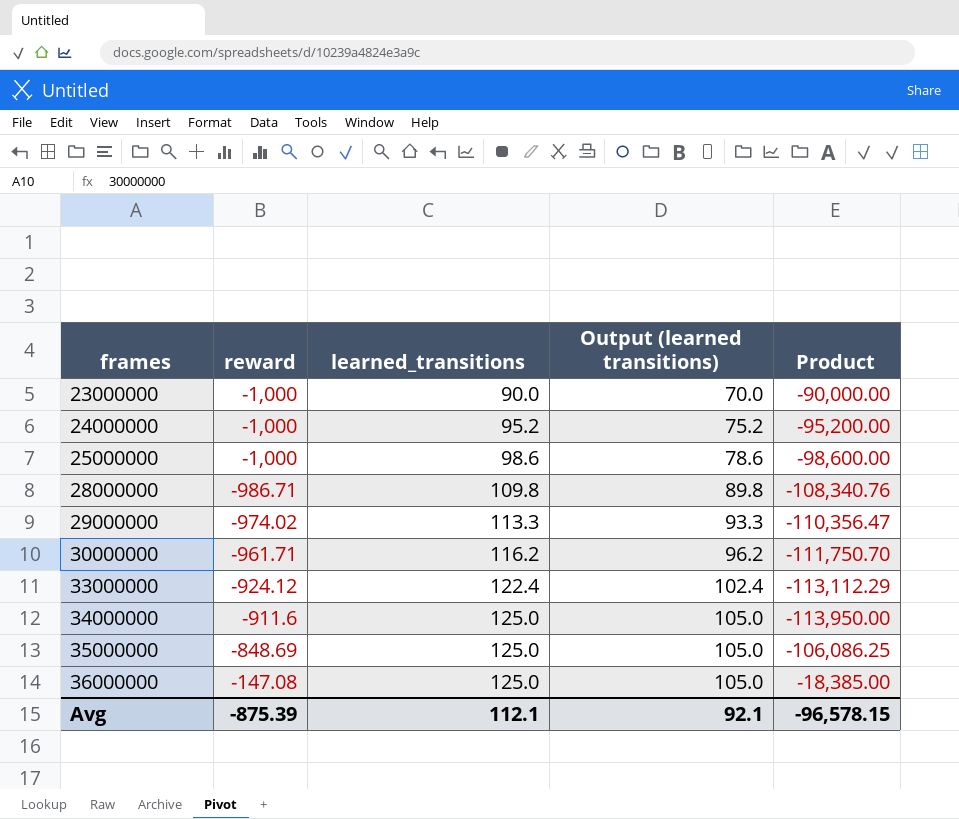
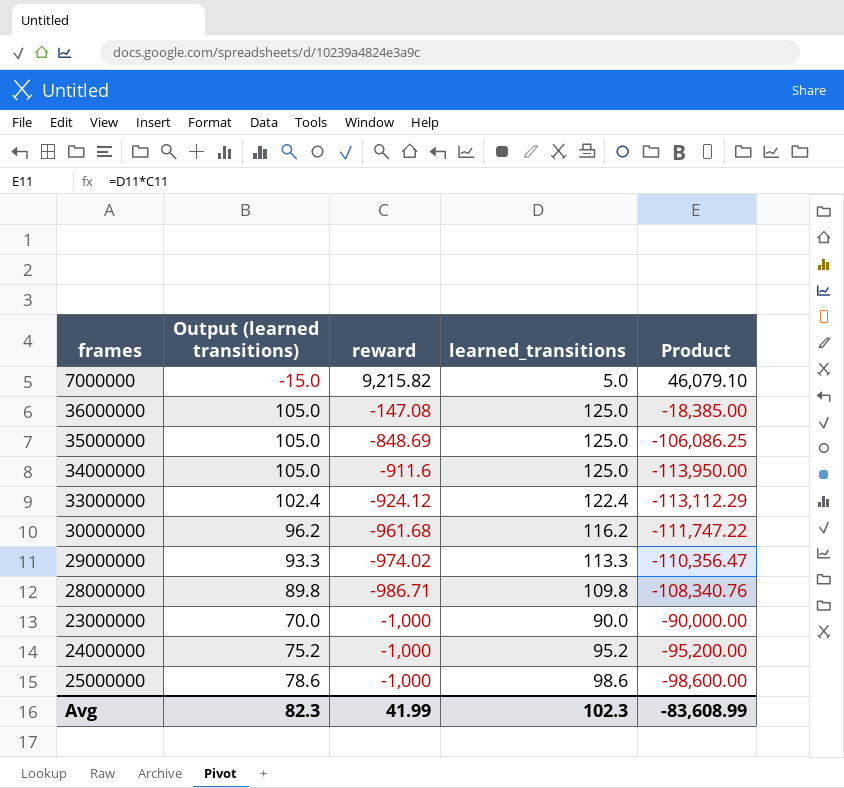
row order: frames ascending -> reward descending
column Output (learned transitions) | position: 4 -> 2
row 7000000: none -> -15.0 | 9,215.82 | 5.0 | 46,079.10
30000000 | reward: -961.71 -> -961.68
30000000 | Product: -111,750.70 -> -111,747.22
Avg | Output (learned transitions): 92.1 -> 82.3
Avg | reward: -875.39 -> 41.99
Avg | learned_transitions: 112.1 -> 102.3
Avg | Product: -96,578.15 -> -83,608.99

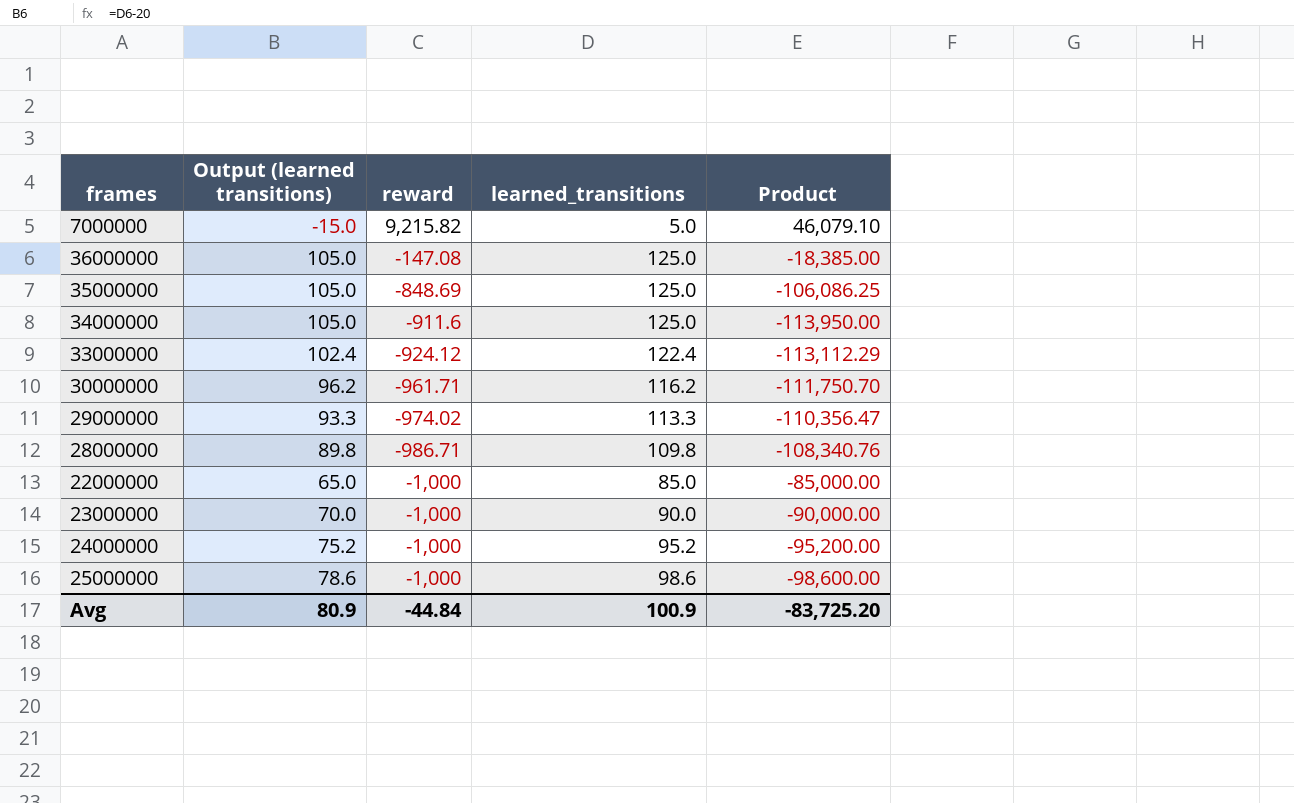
30000000 | reward: -961.68 -> -961.71
30000000 | Product: -111,747.22 -> -111,750.70
row 22000000: none -> 65.0 | -1,000 | 85.0 | -85,000.00
Avg | Output (learned transitions): 82.3 -> 80.9
Avg | reward: 41.99 -> -44.84
Avg | learned_transitions: 102.3 -> 100.9
Avg | Product: -83,608.99 -> -83,725.20

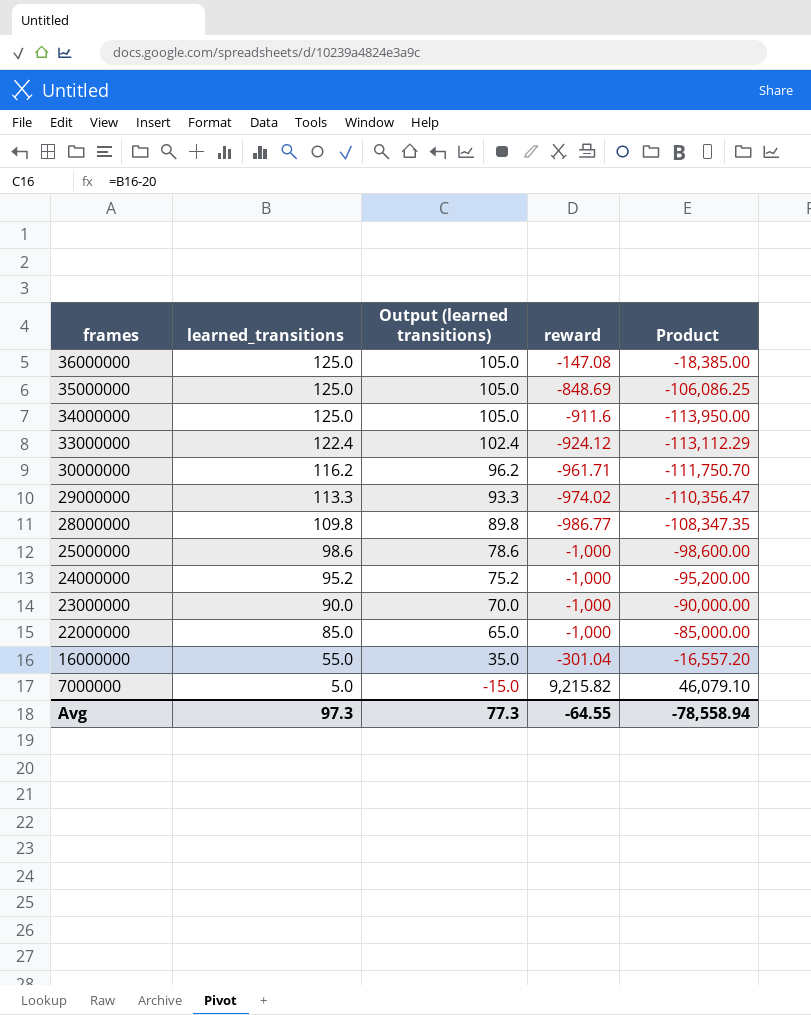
row order: reward descending -> frames descending
column learned_transitions | position: 4 -> 2
28000000 | reward: -986.71 -> -986.77
28000000 | Product: -108,340.76 -> -108,347.35
row 16000000: none -> 55.0 | 35.0 | -301.04 | -16,557.20
Avg | learned_transitions: 100.9 -> 97.3
Avg | Output (learned transitions): 80.9 -> 77.3
Avg | reward: -44.84 -> -64.55
Avg | Product: -83,725.20 -> -78,558.94

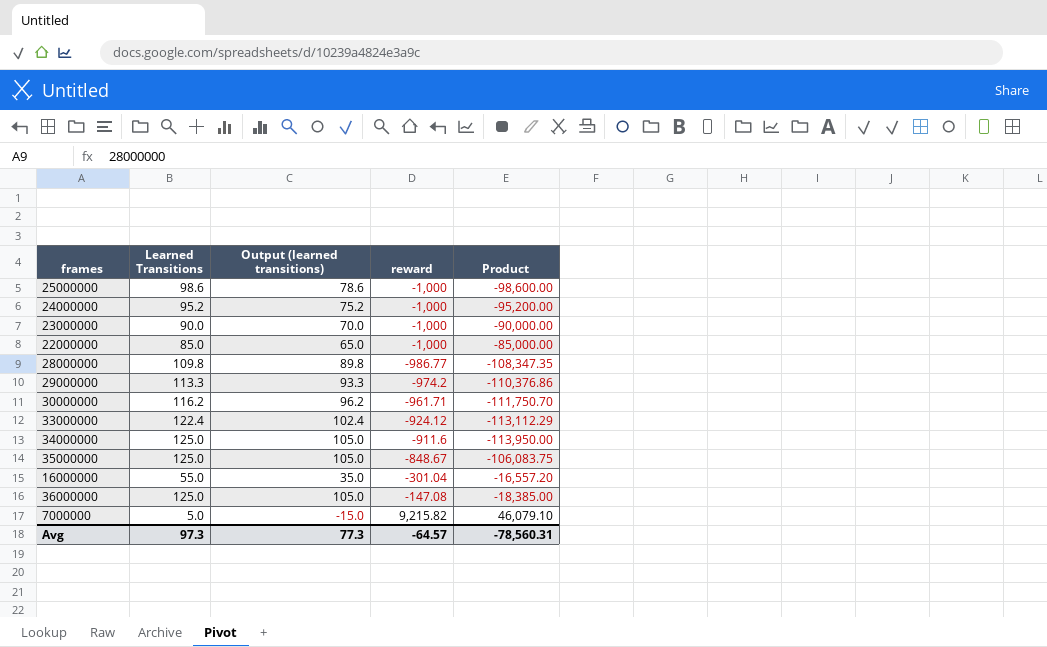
row order: frames descending -> reward ascending
column name: learned_transitions -> Learned Transitions
29000000 | reward: -974.02 -> -974.2
29000000 | Product: -110,356.47 -> -110,376.86
35000000 | reward: -848.69 -> -848.67
35000000 | Product: -106,086.25 -> -106,083.75
Avg | reward: -64.55 -> -64.57
Avg | Product: -78,558.94 -> -78,560.31

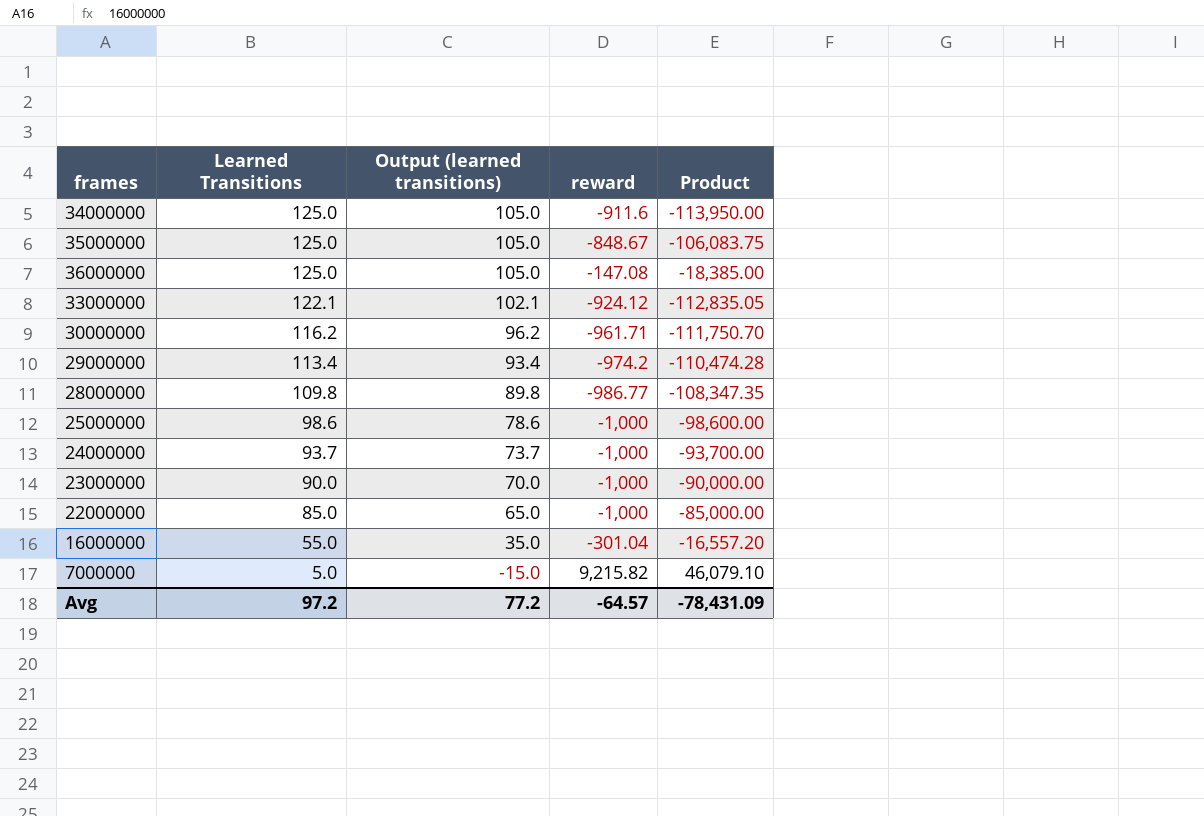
row order: reward ascending -> Learned Transitions descending
33000000 | Learned Transitions: 122.4 -> 122.1
33000000 | Output (learned transitions): 102.4 -> 102.1
33000000 | Product: -113,112.29 -> -112,835.05
29000000 | Learned Transitions: 113.3 -> 113.4
29000000 | Output (learned transitions): 93.3 -> 93.4
29000000 | Product: -110,376.86 -> -110,474.28
24000000 | Learned Transitions: 95.2 -> 93.7
24000000 | Output (learned transitions): 75.2 -> 73.7
24000000 | Product: -95,200.00 -> -93,700.00
Avg | Learned Transitions: 97.3 -> 97.2
Avg | Output (learned transitions): 77.3 -> 77.2
Avg | Product: -78,560.31 -> -78,431.09

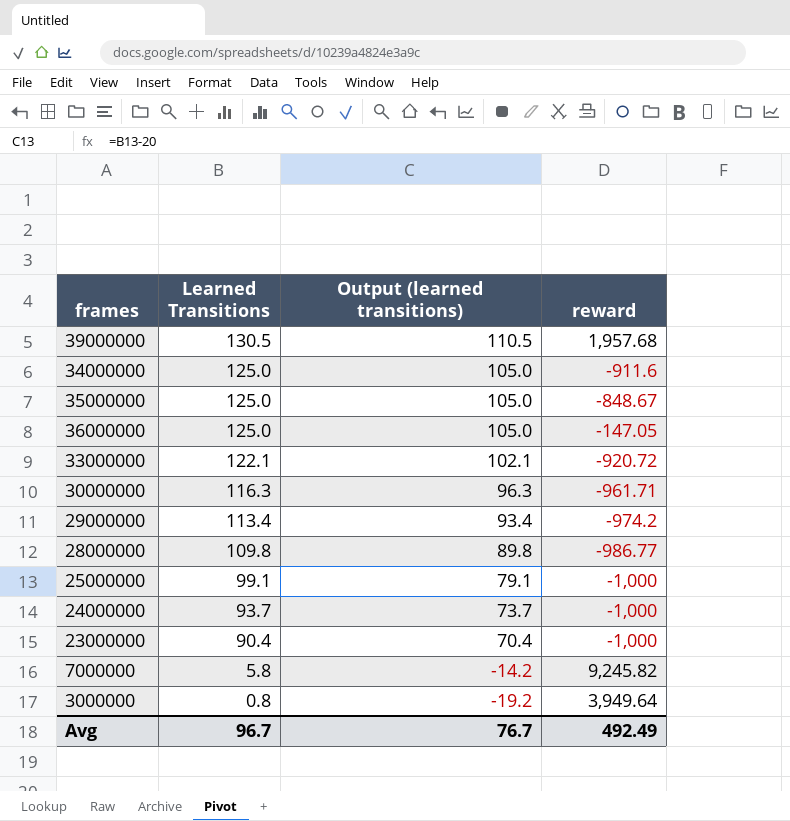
column Product | formula: [Learned Transitions] * [reward] -> none
row 22000000: 85.0 | 65.0 | -1,000 | -85,000.00 -> none
row 16000000: 55.0 | 35.0 | -301.04 | -16,557.20 -> none
row 39000000: none -> 130.5 | 110.5 | 1,957.68
36000000 | reward: -147.08 -> -147.05
33000000 | reward: -924.12 -> -920.72
30000000 | Learned Transitions: 116.2 -> 116.3
30000000 | Output (learned transitions): 96.2 -> 96.3
25000000 | Learned Transitions: 98.6 -> 99.1
25000000 | Output (learned transitions): 78.6 -> 79.1
23000000 | Learned Transitions: 90.0 -> 90.4
23000000 | Output (learned transitions): 70.0 -> 70.4
7000000 | Learned Transitions: 5.0 -> 5.8
7000000 | Output (learned transitions): -15.0 -> -14.2
7000000 | reward: 9,215.82 -> 9,245.82
row 3000000: none -> 0.8 | -19.2 | 3,949.64
Avg | Learned Transitions: 97.2 -> 96.7
Avg | Output (learned transitions): 77.2 -> 76.7
Avg | reward: -64.57 -> 492.49

